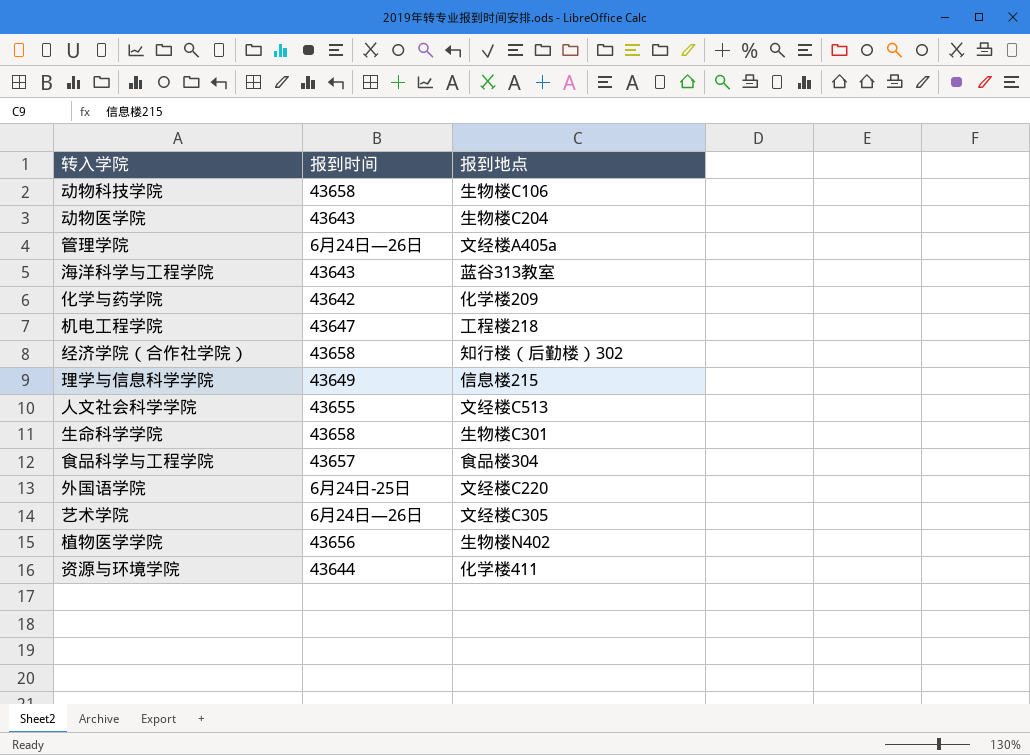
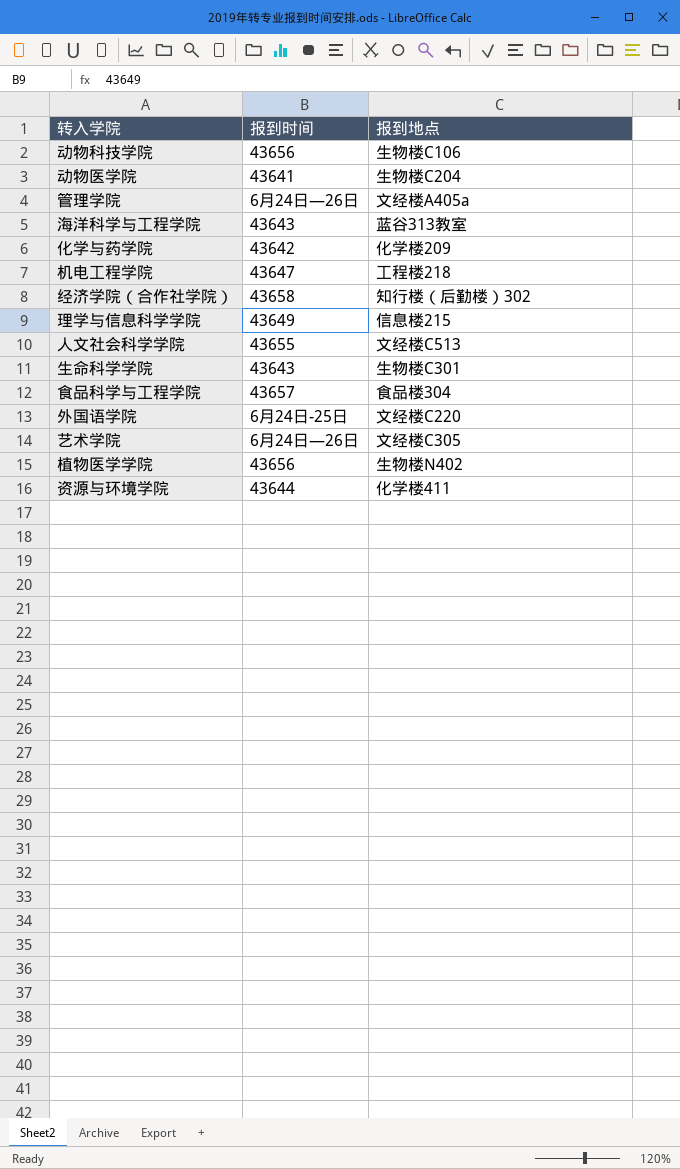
动物科技学院 | 报到时间: 43658 -> 43656
动物医学院 | 报到时间: 43643 -> 43641
生命科学学院 | 报到时间: 43658 -> 43643

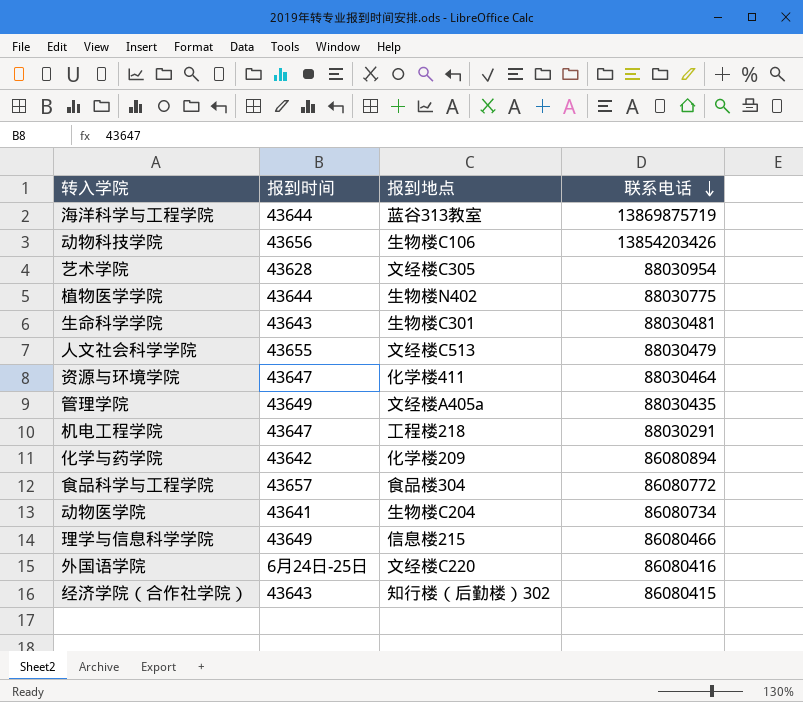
row order: none -> 联系电话 descending
column 联系电话 | position: none -> 4
海洋科学与工程学院 | 报到时间: 43643 -> 43644
艺术学院 | 报到时间: 6月24日—26日 -> 43628
植物医学学院 | 报到时间: 43656 -> 43644
资源与环境学院 | 报到时间: 43644 -> 43647
管理学院 | 报到时间: 6月24日—26日 -> 43649
经济学院（合作社学院） | 报到时间: 43658 -> 43643

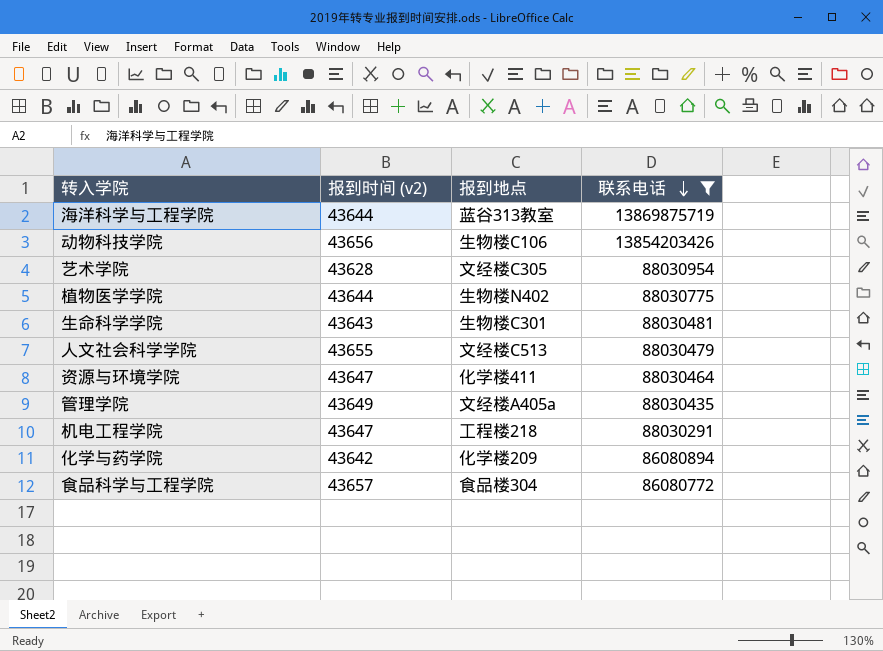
filter: none -> 联系电话 >= 86080772
column name: 报到时间 -> 报到时间 (v2)

